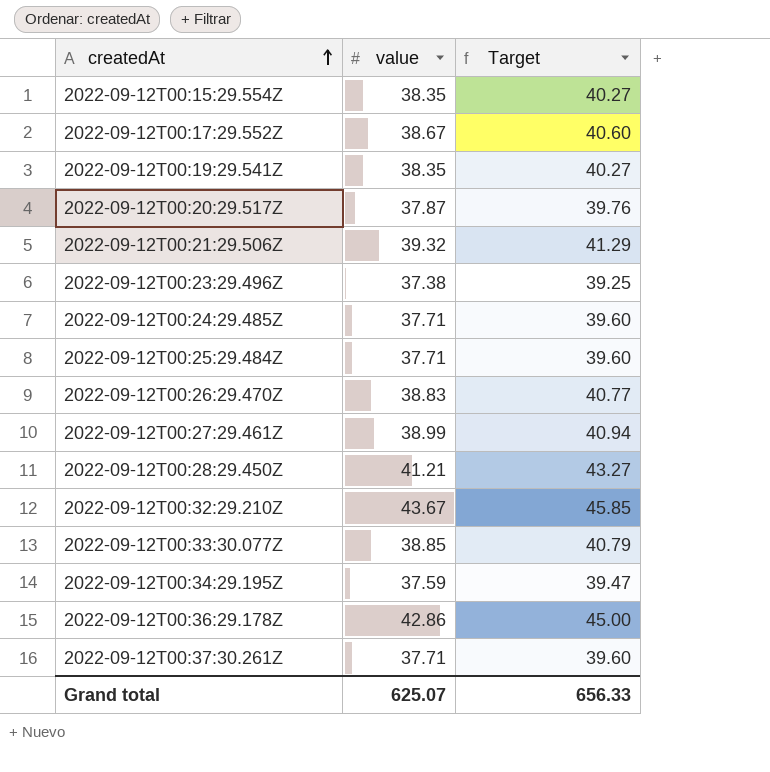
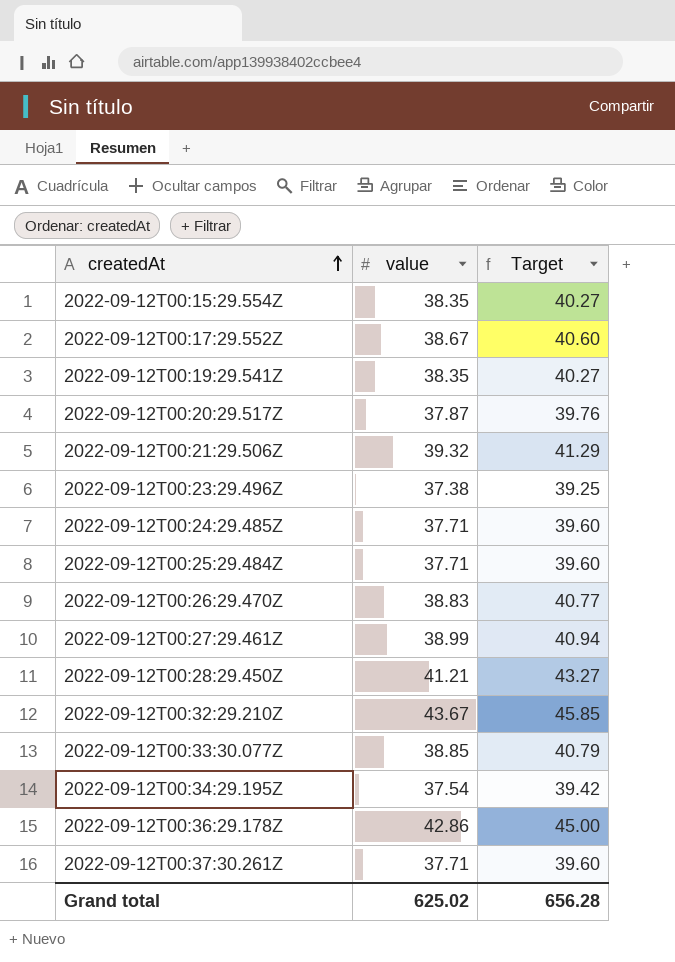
2022-09-12T00:34:29.195Z | value: 37.59 -> 37.54
2022-09-12T00:34:29.195Z | Target: 39.47 -> 39.42
Grand total | value: 625.07 -> 625.02
Grand total | Target: 656.33 -> 656.28

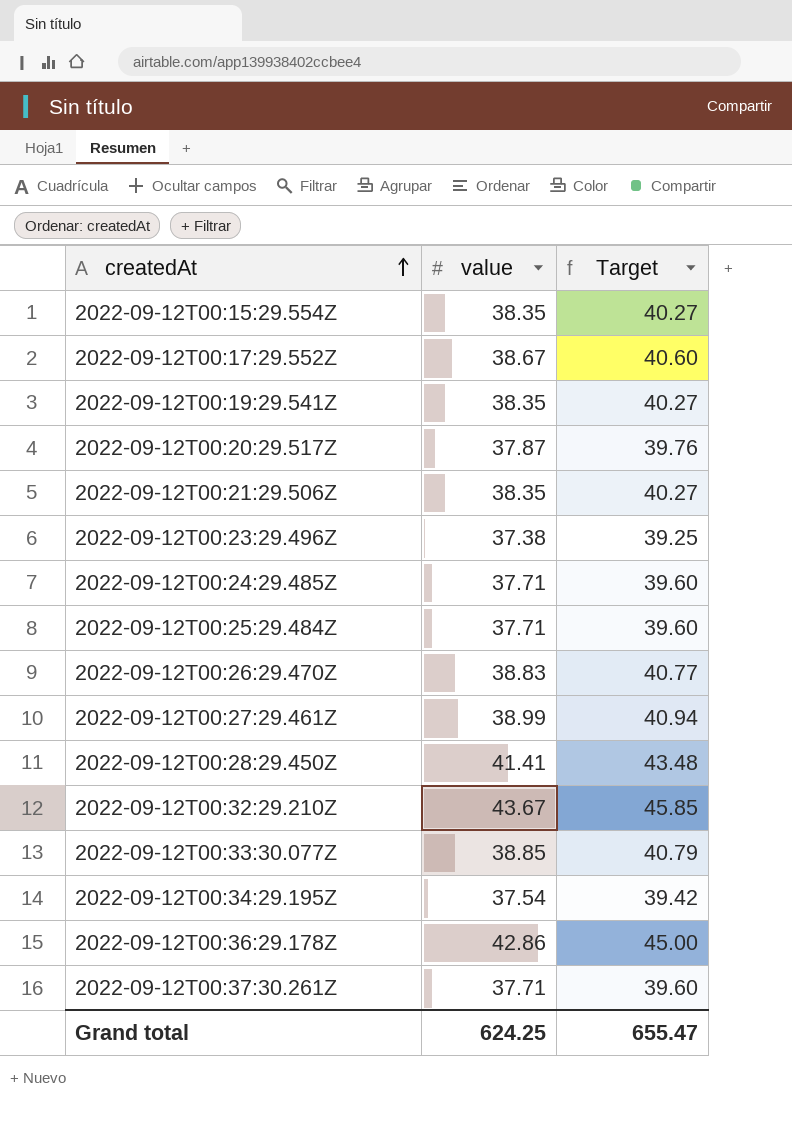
2022-09-12T00:21:29.506Z | value: 39.32 -> 38.35
2022-09-12T00:21:29.506Z | Target: 41.29 -> 40.27
2022-09-12T00:28:29.450Z | value: 41.21 -> 41.41
2022-09-12T00:28:29.450Z | Target: 43.27 -> 43.48
Grand total | value: 625.02 -> 624.25
Grand total | Target: 656.28 -> 655.47

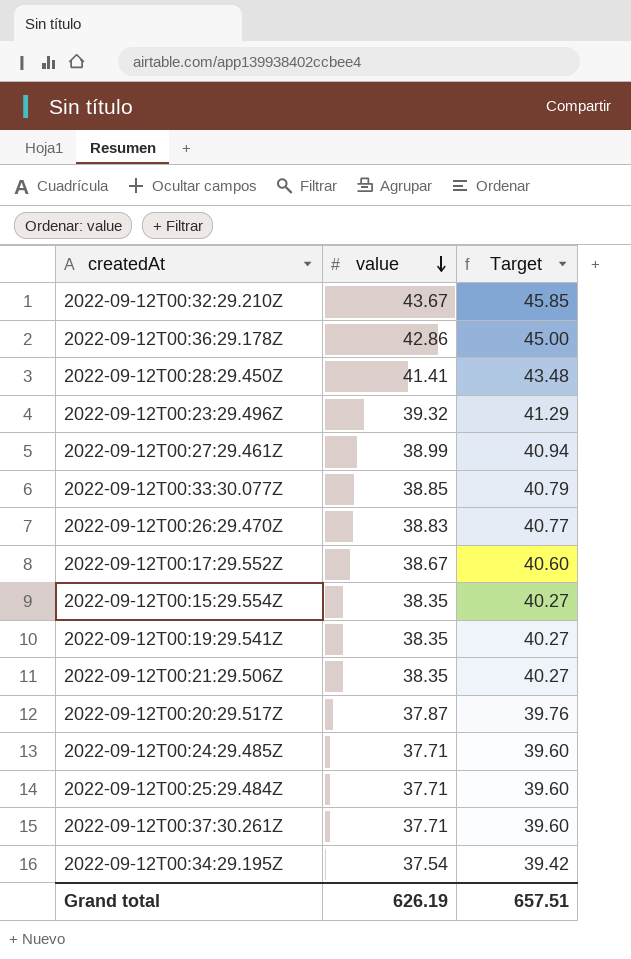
row order: createdAt ascending -> value descending
2022-09-12T00:23:29.496Z | value: 37.38 -> 39.32
2022-09-12T00:23:29.496Z | Target: 39.25 -> 41.29
Grand total | value: 624.25 -> 626.19
Grand total | Target: 655.47 -> 657.51

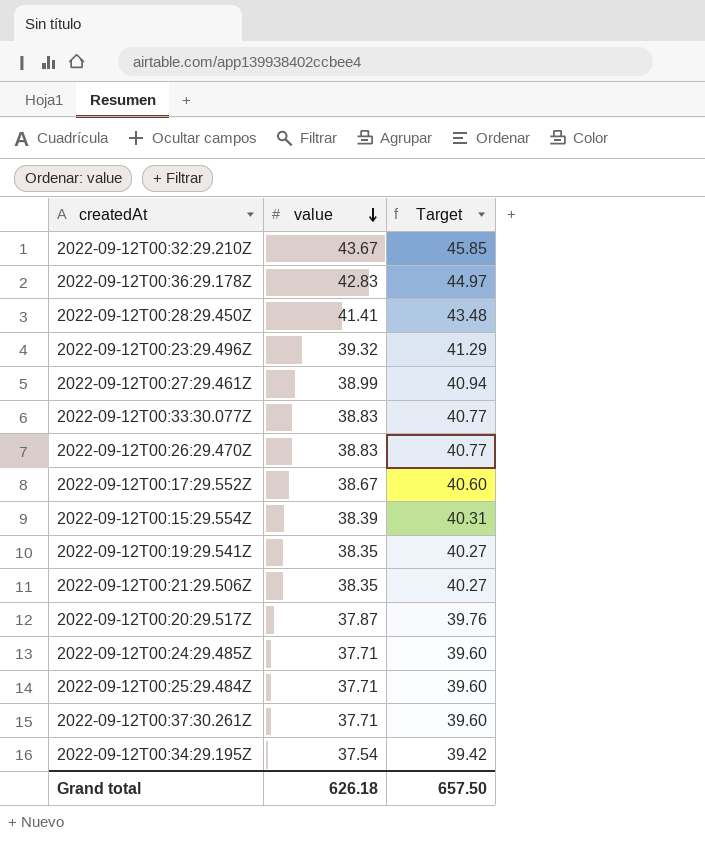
2022-09-12T00:36:29.178Z | value: 42.86 -> 42.83
2022-09-12T00:36:29.178Z | Target: 45.00 -> 44.97
2022-09-12T00:33:30.077Z | value: 38.85 -> 38.83
2022-09-12T00:33:30.077Z | Target: 40.79 -> 40.77
2022-09-12T00:15:29.554Z | value: 38.35 -> 38.39
2022-09-12T00:15:29.554Z | Target: 40.27 -> 40.31
Grand total | value: 626.19 -> 626.18
Grand total | Target: 657.51 -> 657.50

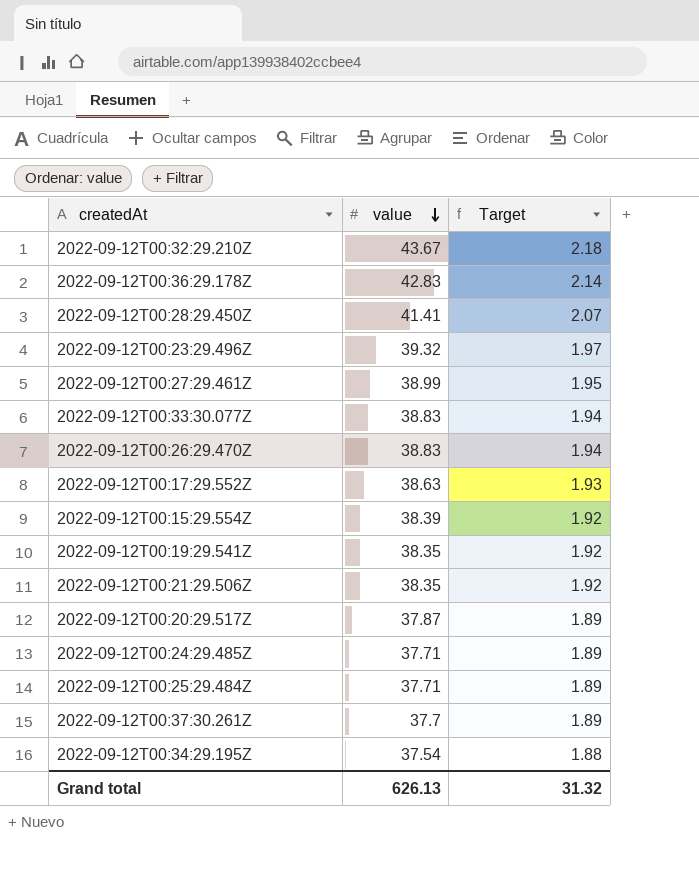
column Target | formula: [value] * 1.05 -> [value] * 0.05
2022-09-12T00:17:29.552Z | value: 38.67 -> 38.63
2022-09-12T00:37:30.261Z | value: 37.71 -> 37.7
Grand total | value: 626.18 -> 626.13
Grand total | Target: 657.50 -> 31.32

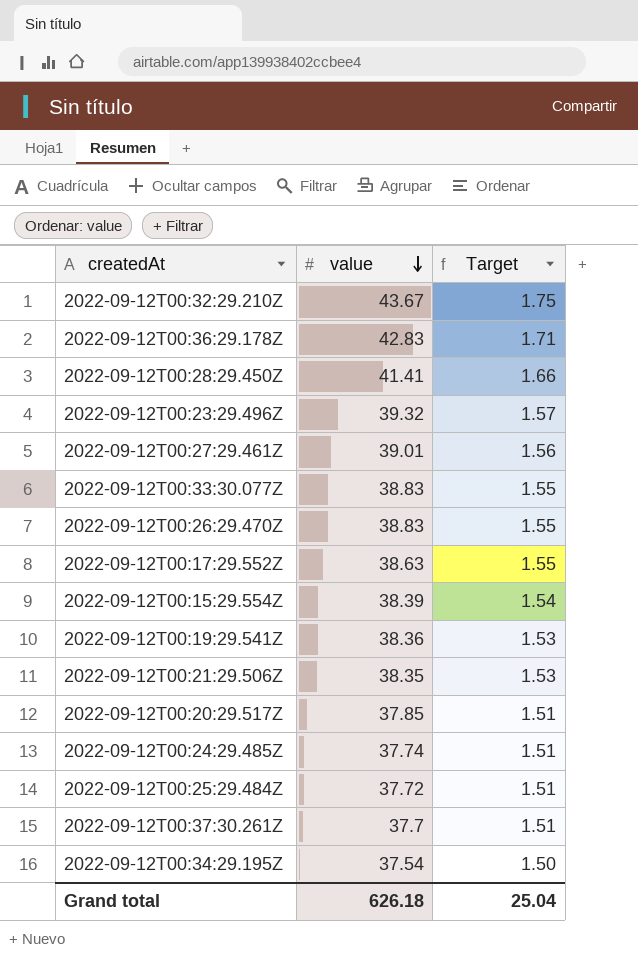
column Target | formula: [value] * 0.05 -> [value] * 0.04
2022-09-12T00:27:29.461Z | value: 38.99 -> 39.01
2022-09-12T00:19:29.541Z | value: 38.35 -> 38.36
2022-09-12T00:20:29.517Z | value: 37.87 -> 37.85
2022-09-12T00:24:29.485Z | value: 37.71 -> 37.74
2022-09-12T00:25:29.484Z | value: 37.71 -> 37.72
Grand total | value: 626.13 -> 626.18
Grand total | Target: 31.32 -> 25.04

